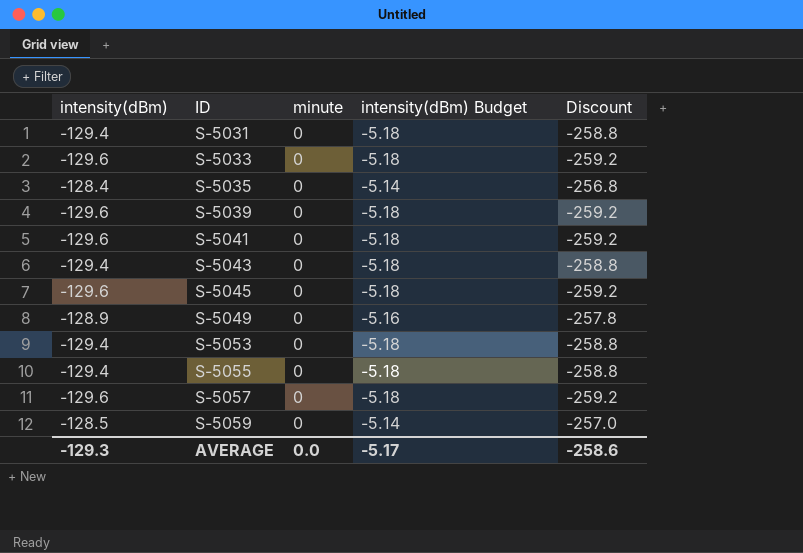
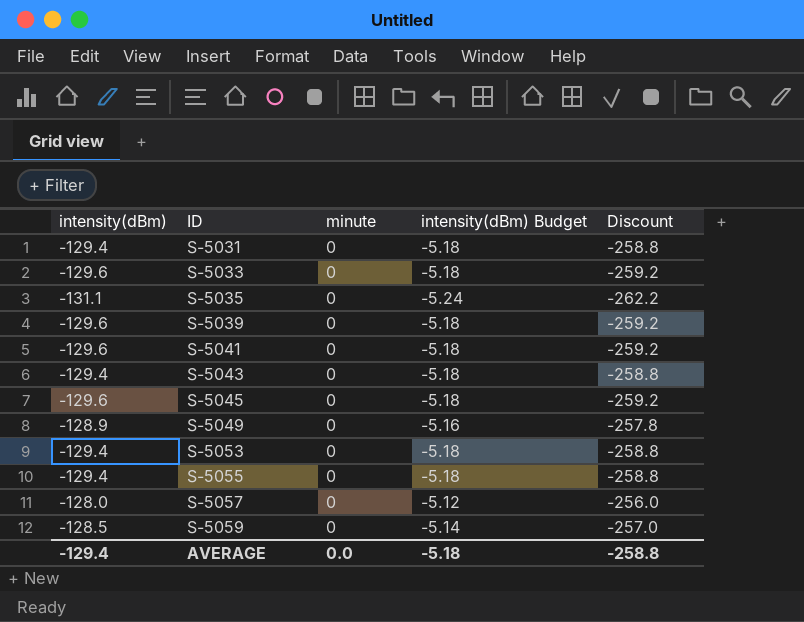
S-5035 | intensity(dBm): -128.4 -> -131.1
S-5035 | intensity(dBm) Budget: -5.14 -> -5.24
S-5035 | Discount: -256.8 -> -262.2
S-5057 | intensity(dBm): -129.6 -> -128.0
S-5057 | intensity(dBm) Budget: -5.18 -> -5.12
S-5057 | Discount: -259.2 -> -256.0
AVERAGE | intensity(dBm): -129.3 -> -129.4
AVERAGE | intensity(dBm) Budget: -5.17 -> -5.18
AVERAGE | Discount: -258.6 -> -258.8

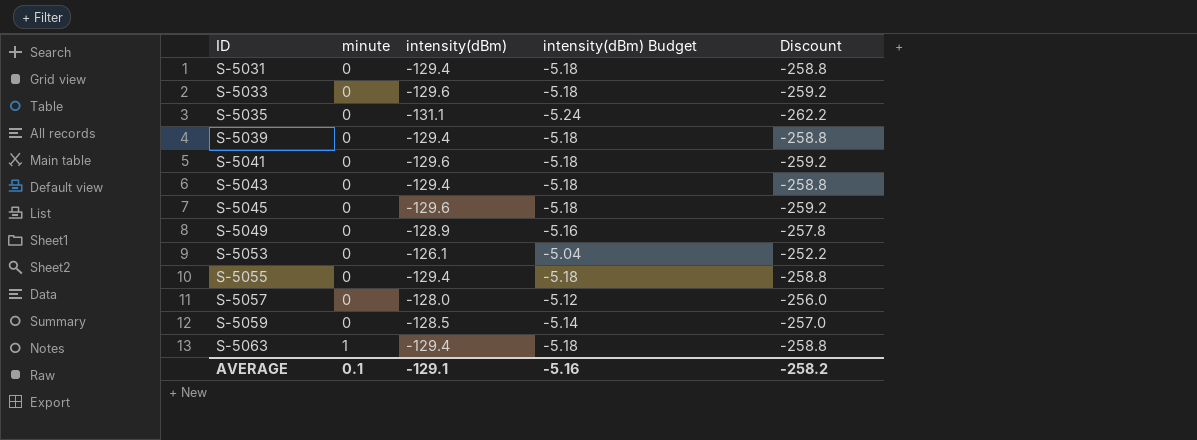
column intensity(dBm) | position: 1 -> 3
S-5039 | intensity(dBm): -129.6 -> -129.4
S-5039 | Discount: -259.2 -> -258.8
S-5053 | intensity(dBm): -129.4 -> -126.1
S-5053 | intensity(dBm) Budget: -5.18 -> -5.04
S-5053 | Discount: -258.8 -> -252.2
row S-5063: none -> 1 | -129.4 | -5.18 | -258.8
AVERAGE | minute: 0.0 -> 0.1
AVERAGE | intensity(dBm): -129.4 -> -129.1
AVERAGE | intensity(dBm) Budget: -5.18 -> -5.16
AVERAGE | Discount: -258.8 -> -258.2

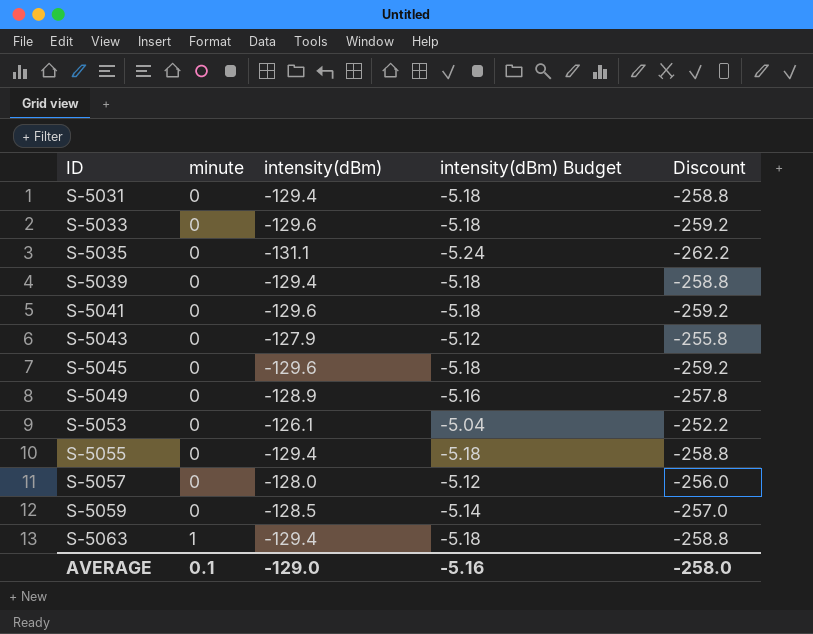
S-5043 | intensity(dBm): -129.4 -> -127.9
S-5043 | intensity(dBm) Budget: -5.18 -> -5.12
S-5043 | Discount: -258.8 -> -255.8
AVERAGE | intensity(dBm): -129.1 -> -129.0
AVERAGE | Discount: -258.2 -> -258.0

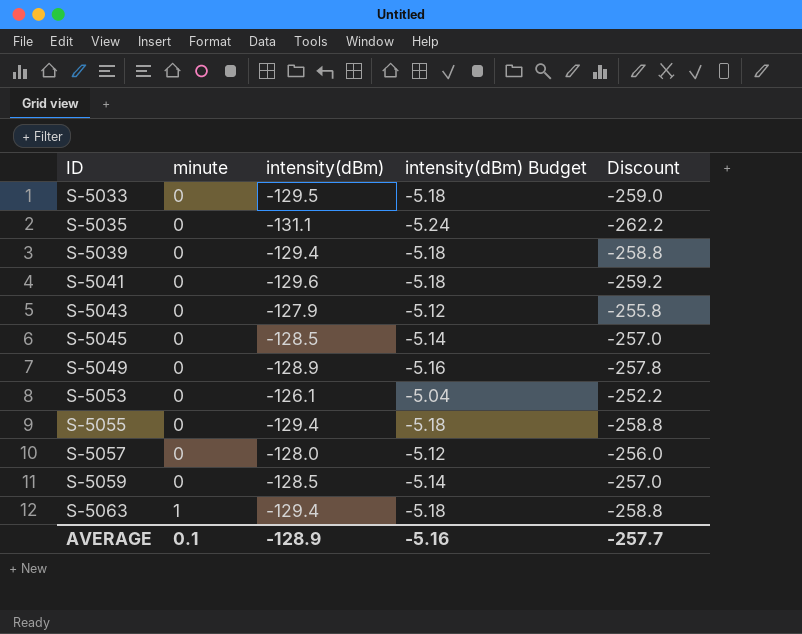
row S-5031: 0 | -129.4 | -5.18 | -258.8 -> none
S-5033 | intensity(dBm): -129.6 -> -129.5
S-5033 | Discount: -259.2 -> -259.0
S-5045 | intensity(dBm): -129.6 -> -128.5
S-5045 | intensity(dBm) Budget: -5.18 -> -5.14
S-5045 | Discount: -259.2 -> -257.0
AVERAGE | intensity(dBm): -129.0 -> -128.9
AVERAGE | Discount: -258.0 -> -257.7

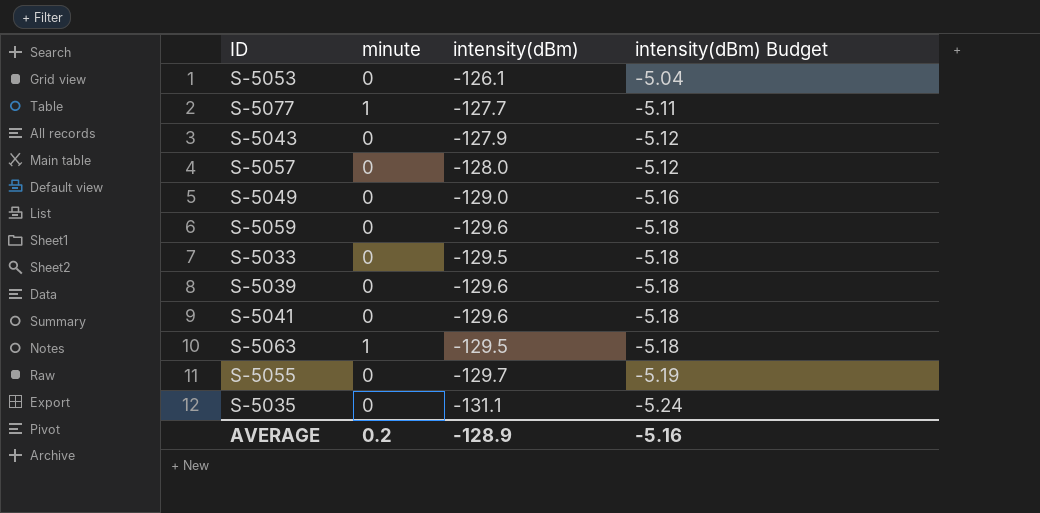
row order: ID ascending -> intensity(dBm) Budget descending
column Discount | formula: [intensity(dBm)] * 2 -> none
row S-5045: 0 | -128.5 | -5.14 | -257.0 -> none
row S-5077: none -> 1 | -127.7 | -5.11
S-5049 | intensity(dBm): -128.9 -> -129.0
S-5059 | intensity(dBm): -128.5 -> -129.6
S-5059 | intensity(dBm) Budget: -5.14 -> -5.18
S-5039 | intensity(dBm): -129.4 -> -129.6
S-5063 | intensity(dBm): -129.4 -> -129.5
S-5055 | intensity(dBm): -129.4 -> -129.7
S-5055 | intensity(dBm) Budget: -5.18 -> -5.19
AVERAGE | minute: 0.1 -> 0.2

